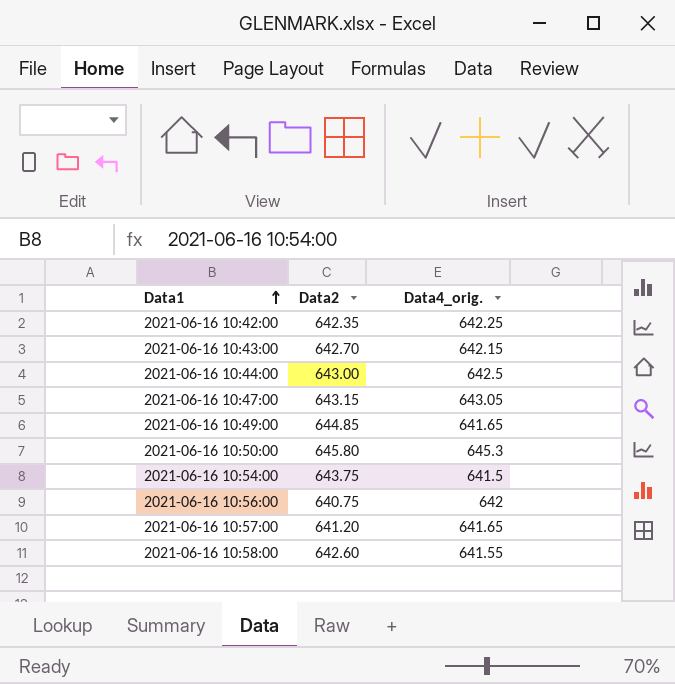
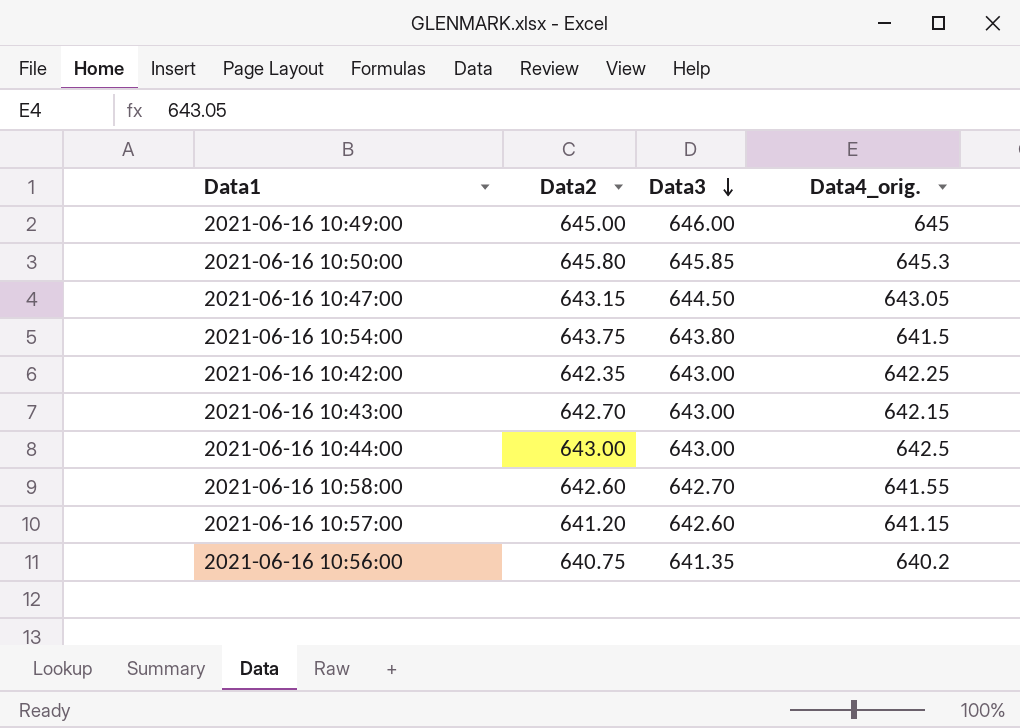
row order: Data1 ascending -> Data3 descending
column Data3 | position: none -> 3
2021-06-16 10:49:00 | Data2: 644.85 -> 645.00
2021-06-16 10:49:00 | Data4_orig.: 641.65 -> 645
2021-06-16 10:57:00 | Data4_orig.: 641.65 -> 641.15
2021-06-16 10:56:00 | Data4_orig.: 642 -> 640.2

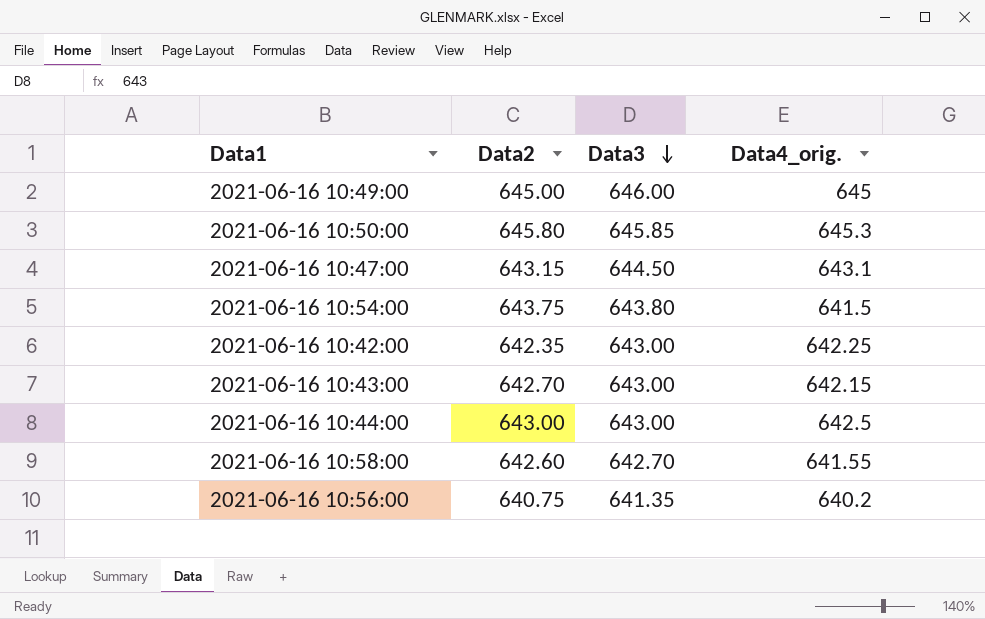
row 2021-06-16 10:57:00: 641.20 | 642.60 | 641.15 -> none
2021-06-16 10:47:00 | Data4_orig.: 643.05 -> 643.1

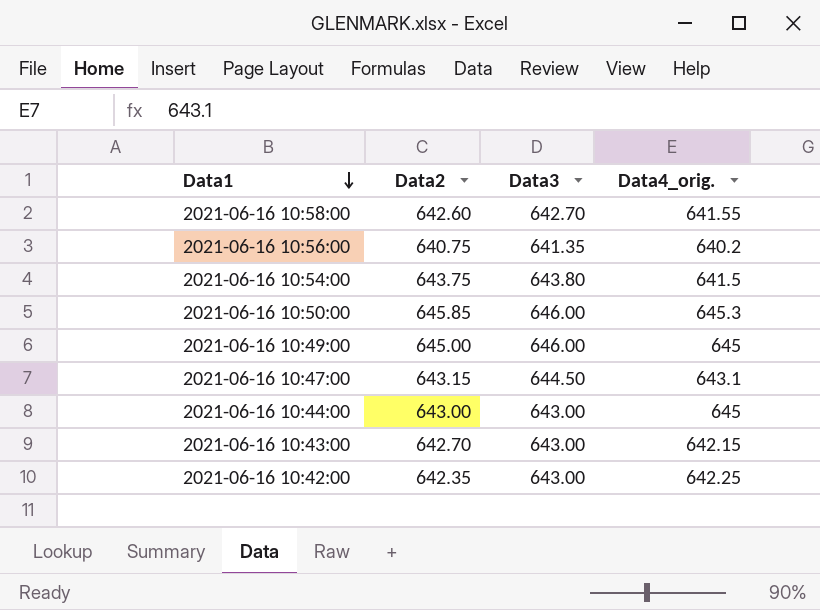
row order: Data3 descending -> Data1 descending
2021-06-16 10:50:00 | Data2: 645.80 -> 645.85
2021-06-16 10:50:00 | Data3: 645.85 -> 646.00
2021-06-16 10:44:00 | Data4_orig.: 642.5 -> 645

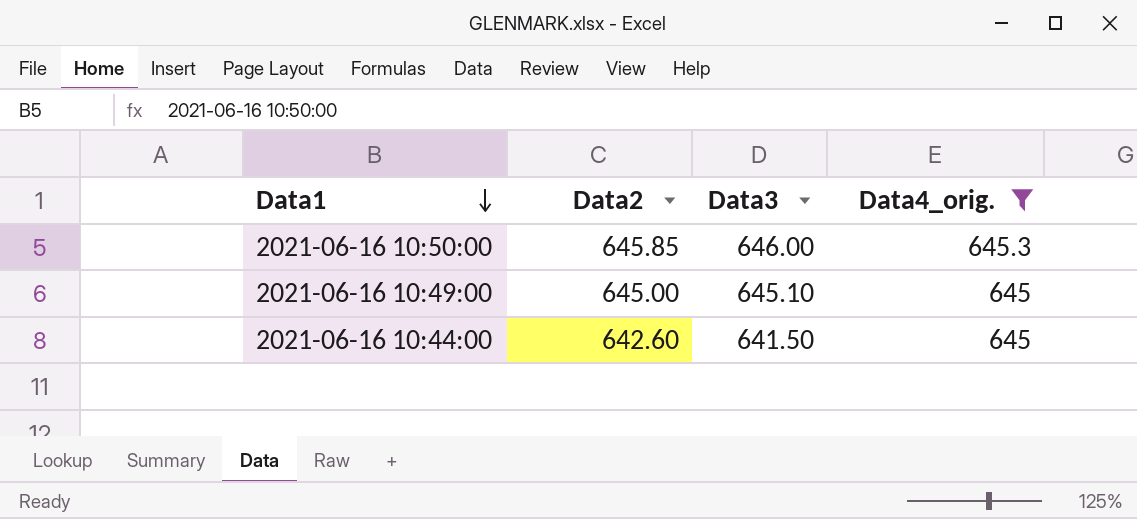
filter: none -> Data4_orig. >= 645
2021-06-16 10:49:00 | Data3: 646.00 -> 645.10
2021-06-16 10:44:00 | Data2: 643.00 -> 642.60
2021-06-16 10:44:00 | Data3: 643.00 -> 641.50

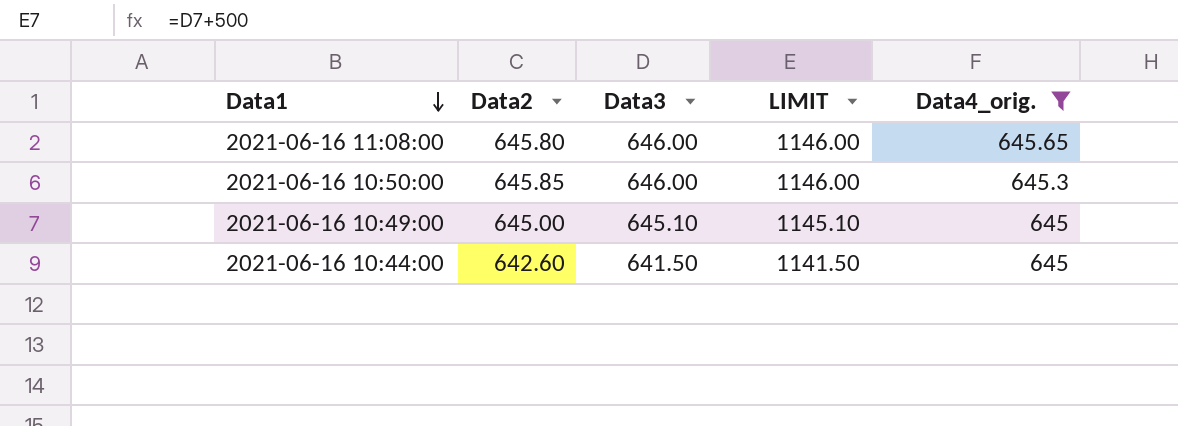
column LIMIT | formula: none -> [Data3] + 500
row 2021-06-16 11:08:00: none -> 645.80 | 646.00 | 1146.00 | 645.65

